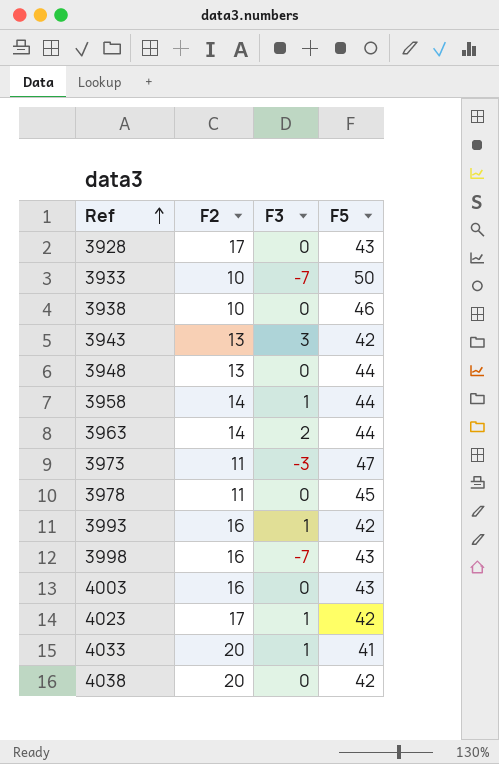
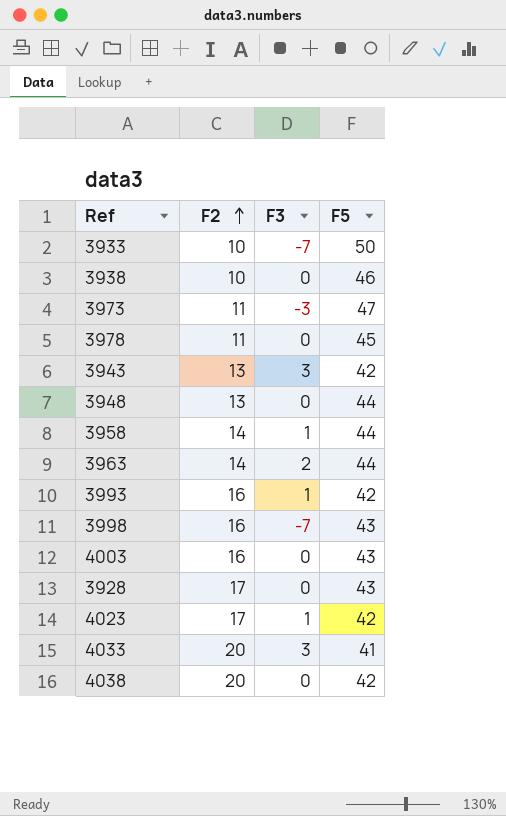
row order: Ref ascending -> F2 ascending
4033 | F3: 1 -> 3

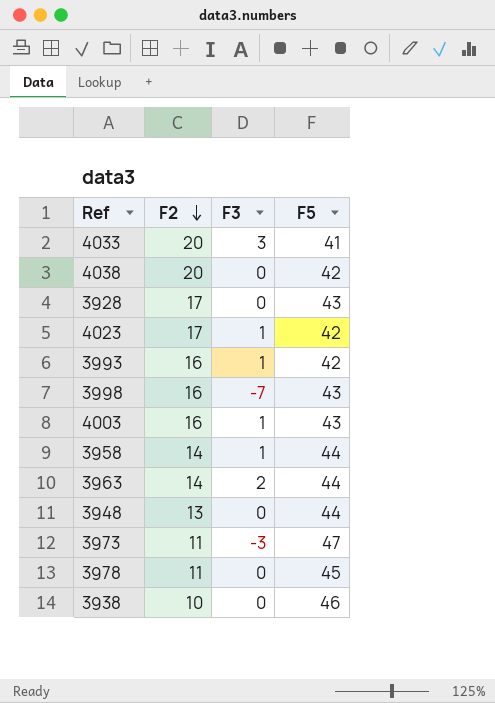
row order: F2 ascending -> F2 descending
row 3933: 10 | -7 | 50 -> none
row 3943: 13 | 3 | 42 -> none
4003 | F3: 0 -> 1

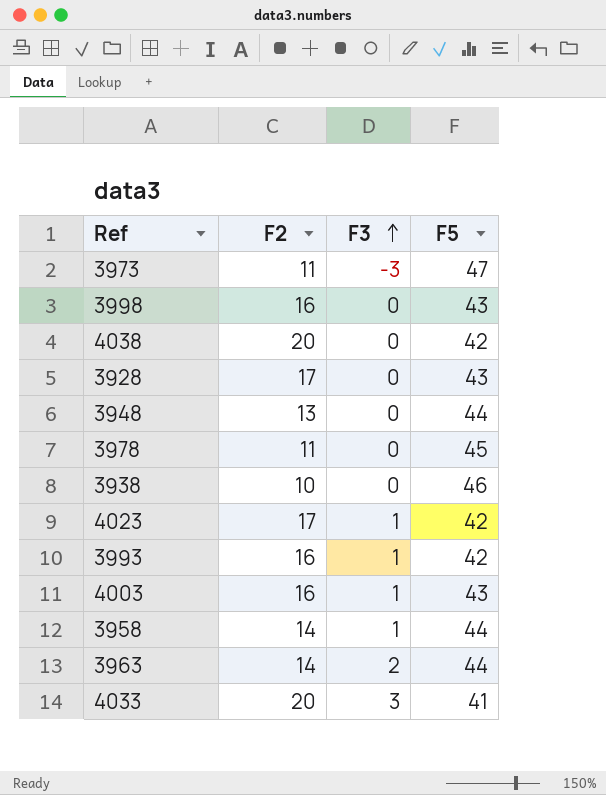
row order: F2 descending -> F3 ascending
3998 | F3: -7 -> 0

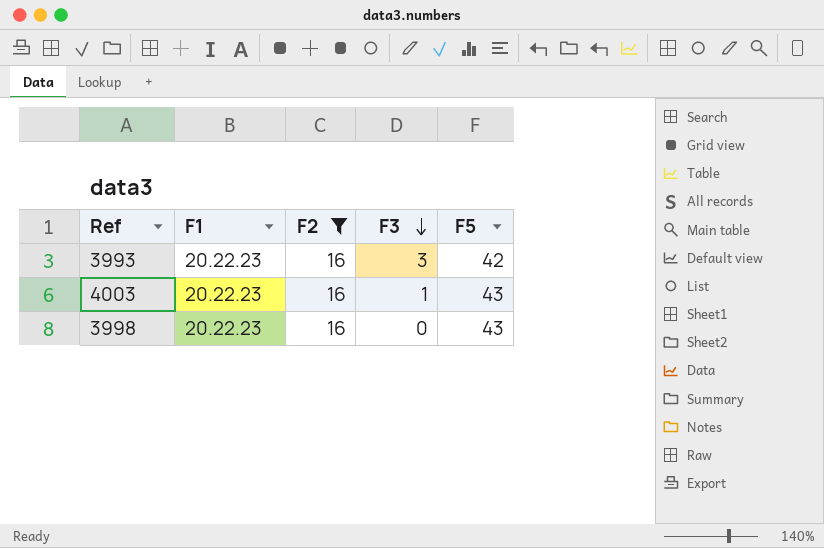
filter: none -> F2 = 16
row order: F3 ascending -> F3 descending
column F1 | position: none -> 2
3993 | F3: 1 -> 3

